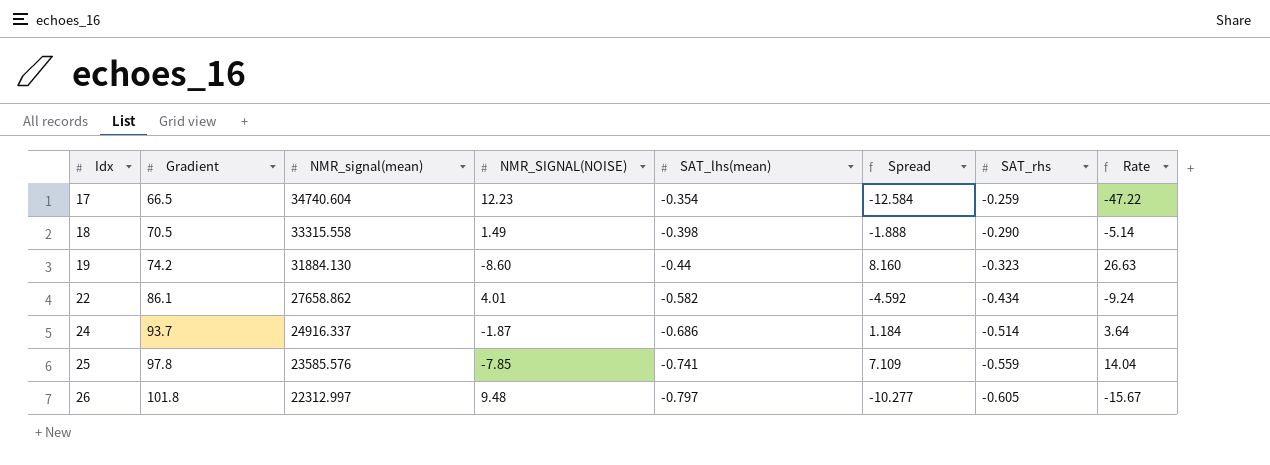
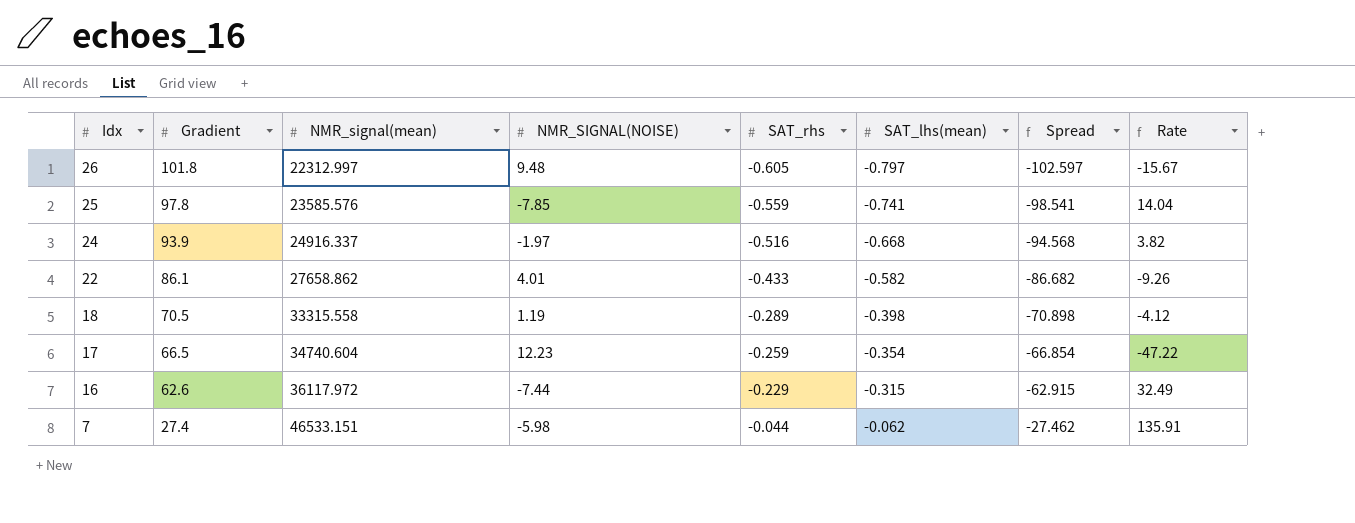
row order: Idx ascending -> Idx descending
column SAT_rhs | position: 7 -> 5
column Spread | formula: [SAT_lhs(mean)] - [NMR_SIGNAL(NOISE)] -> [SAT_lhs(mean)] - [Gradient]
row 19: 74.2 | 31884.130 | -8.60 | -0.44 | 8.160 | -0.323 | 26.63 -> none
24 | Gradient: 93.7 -> 93.9
24 | NMR_SIGNAL(NOISE): -1.87 -> -1.97
24 | SAT_rhs: -0.514 -> -0.516
24 | SAT_lhs(mean): -0.686 -> -0.668
24 | Rate: 3.64 -> 3.82
22 | SAT_rhs: -0.434 -> -0.433
22 | Rate: -9.24 -> -9.26
18 | NMR_SIGNAL(NOISE): 1.49 -> 1.19
18 | SAT_rhs: -0.290 -> -0.289
18 | Rate: -5.14 -> -4.12
row 16: none -> 62.6 | 36117.972 | -7.44 | -0.229 | -0.315 | -62.915 | 32.49
row 7: none -> 27.4 | 46533.151 | -5.98 | -0.044 | -0.062 | -27.462 | 135.91

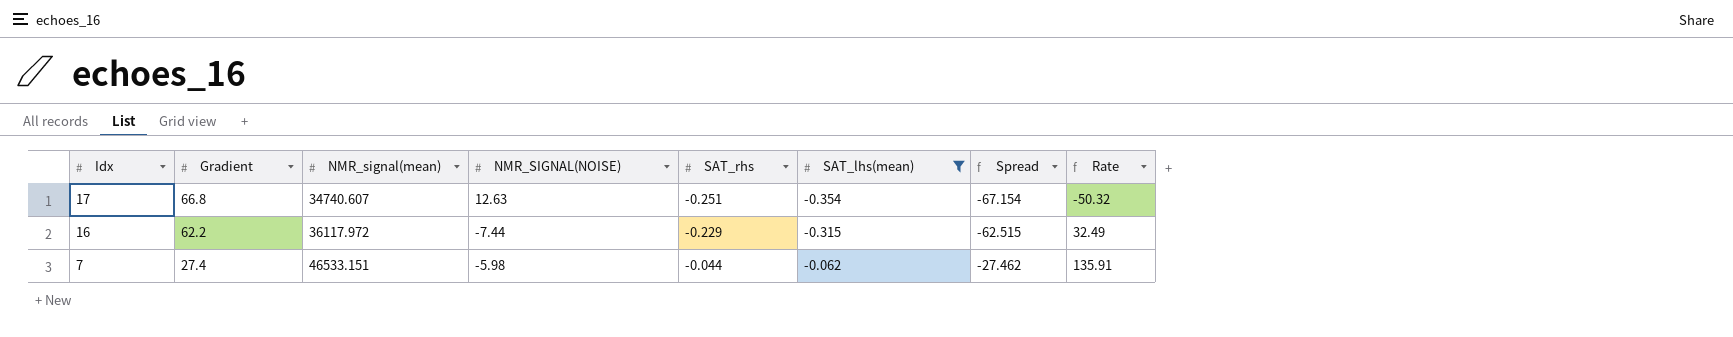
filter: none -> SAT_lhs(mean) >= -0.354
17 | Gradient: 66.5 -> 66.8
17 | NMR_signal(mean): 34740.604 -> 34740.607
17 | NMR_SIGNAL(NOISE): 12.23 -> 12.63
17 | SAT_rhs: -0.259 -> -0.251
17 | Spread: -66.854 -> -67.154
17 | Rate: -47.22 -> -50.32
16 | Gradient: 62.6 -> 62.2
16 | Spread: -62.915 -> -62.515

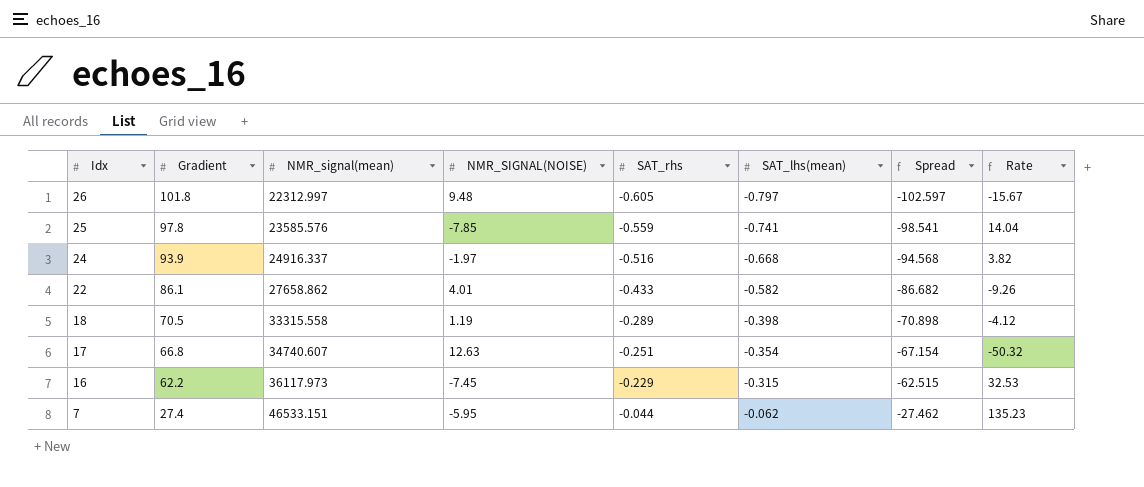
filter: SAT_lhs(mean) >= -0.354 -> none
16 | NMR_signal(mean): 36117.972 -> 36117.973
16 | NMR_SIGNAL(NOISE): -7.44 -> -7.45
16 | Rate: 32.49 -> 32.53
7 | NMR_SIGNAL(NOISE): -5.98 -> -5.95
7 | Rate: 135.91 -> 135.23

